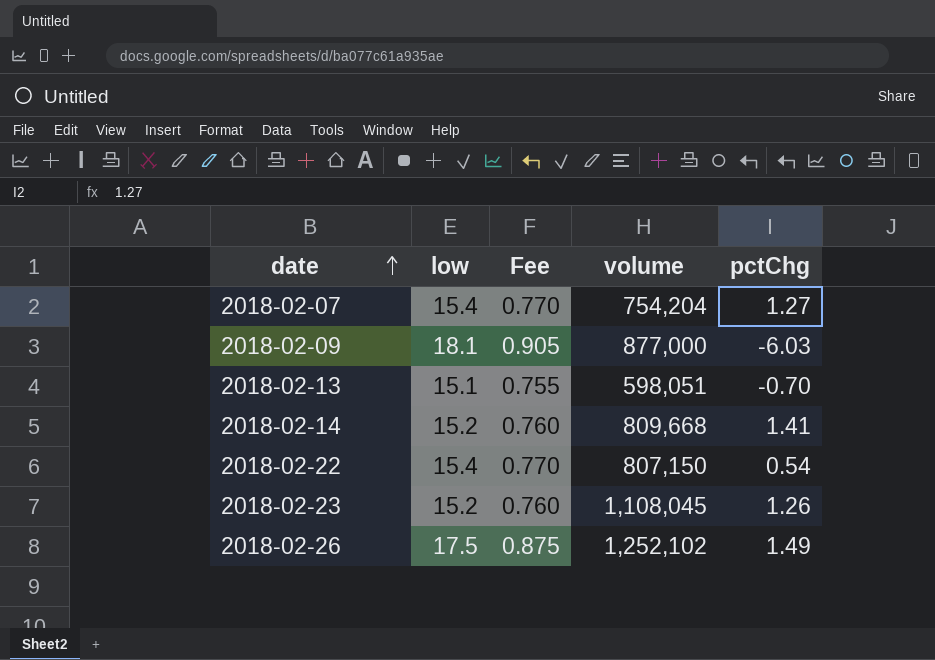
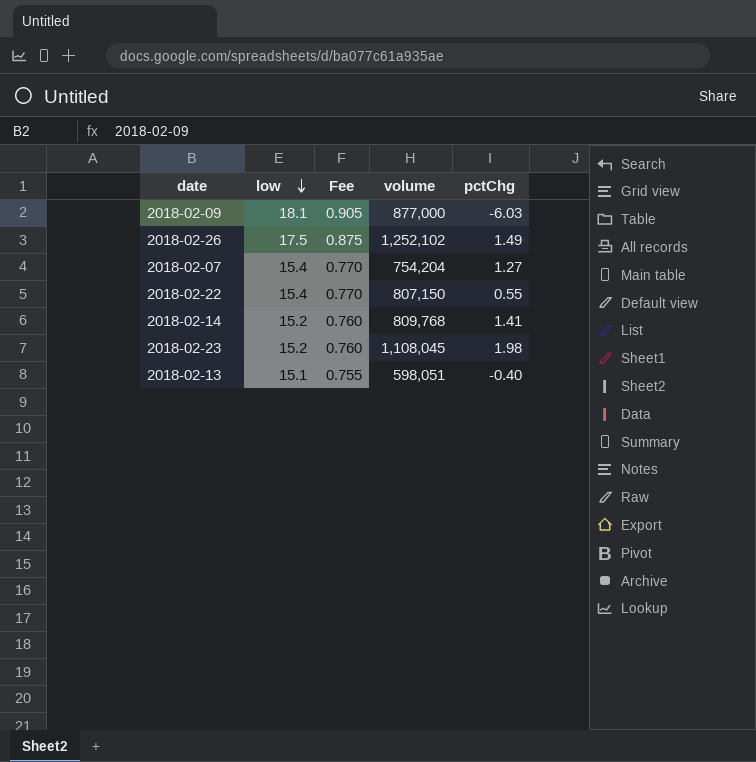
row order: date ascending -> low descending
2018-02-22 | pctChg: 0.54 -> 0.55
2018-02-14 | volume: 809,668 -> 809,768
2018-02-23 | pctChg: 1.26 -> 1.98
2018-02-13 | pctChg: -0.70 -> -0.40

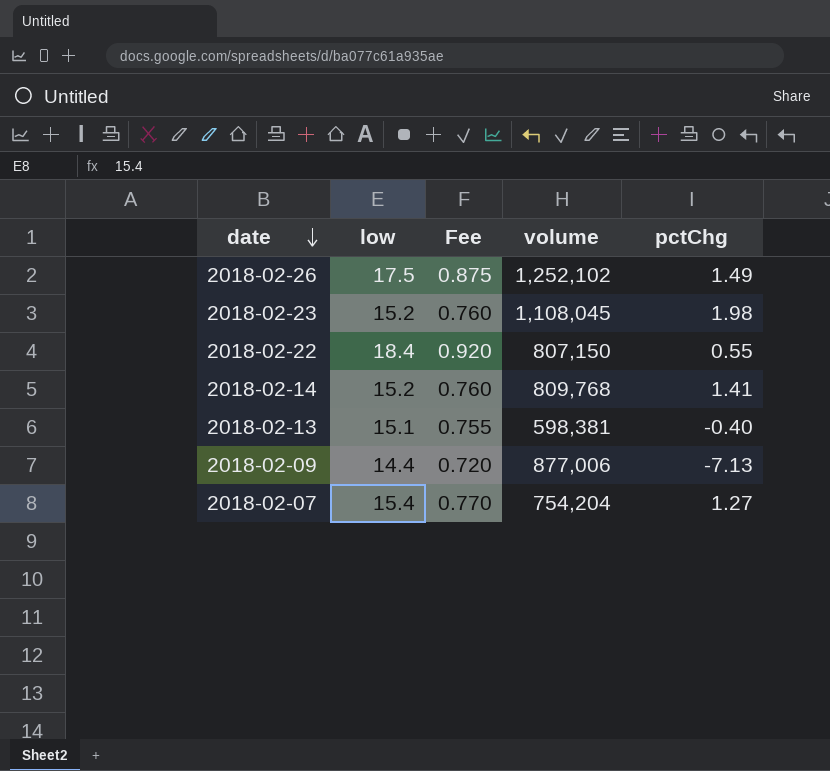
row order: low descending -> date descending
2018-02-22 | low: 15.4 -> 18.4
2018-02-22 | Fee: 0.770 -> 0.920
2018-02-13 | volume: 598,051 -> 598,381
2018-02-09 | low: 18.1 -> 14.4
2018-02-09 | Fee: 0.905 -> 0.720
2018-02-09 | volume: 877,000 -> 877,006
2018-02-09 | pctChg: -6.03 -> -7.13

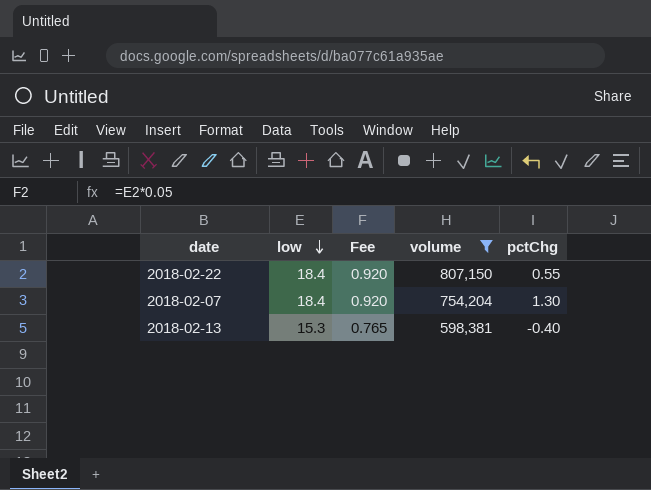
filter: none -> volume <= 807,150
row order: date descending -> low descending
2018-02-07 | low: 15.4 -> 18.4
2018-02-07 | Fee: 0.770 -> 0.920
2018-02-07 | pctChg: 1.27 -> 1.30
2018-02-13 | low: 15.1 -> 15.3
2018-02-13 | Fee: 0.755 -> 0.765

